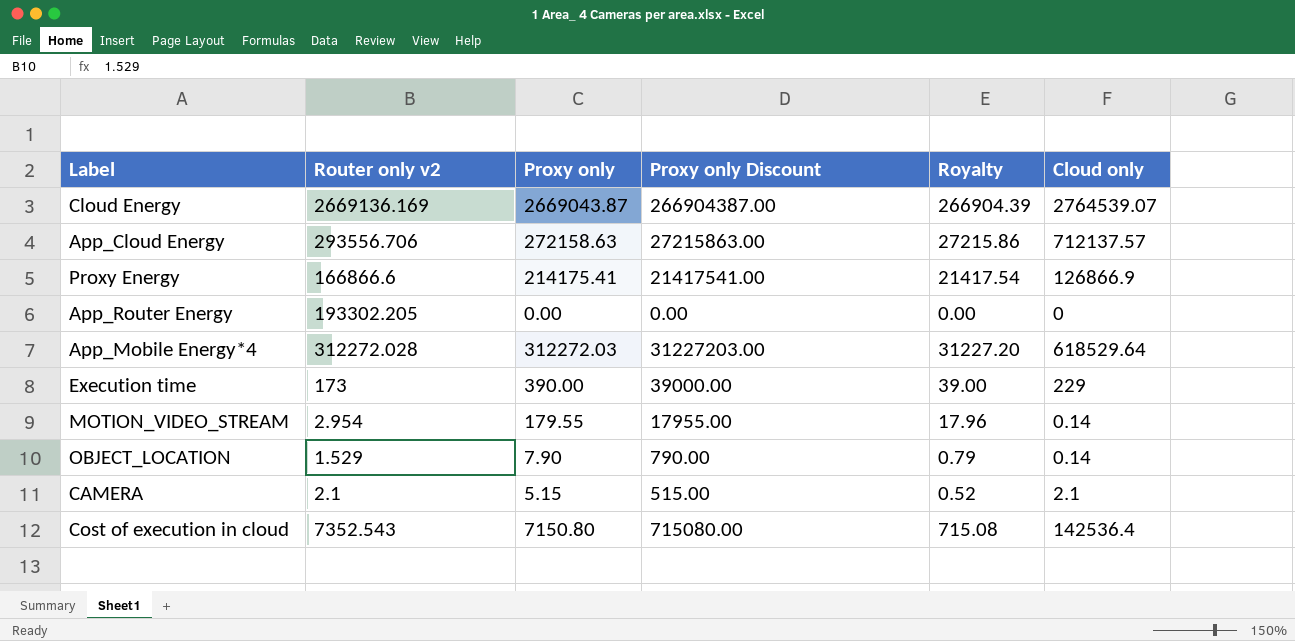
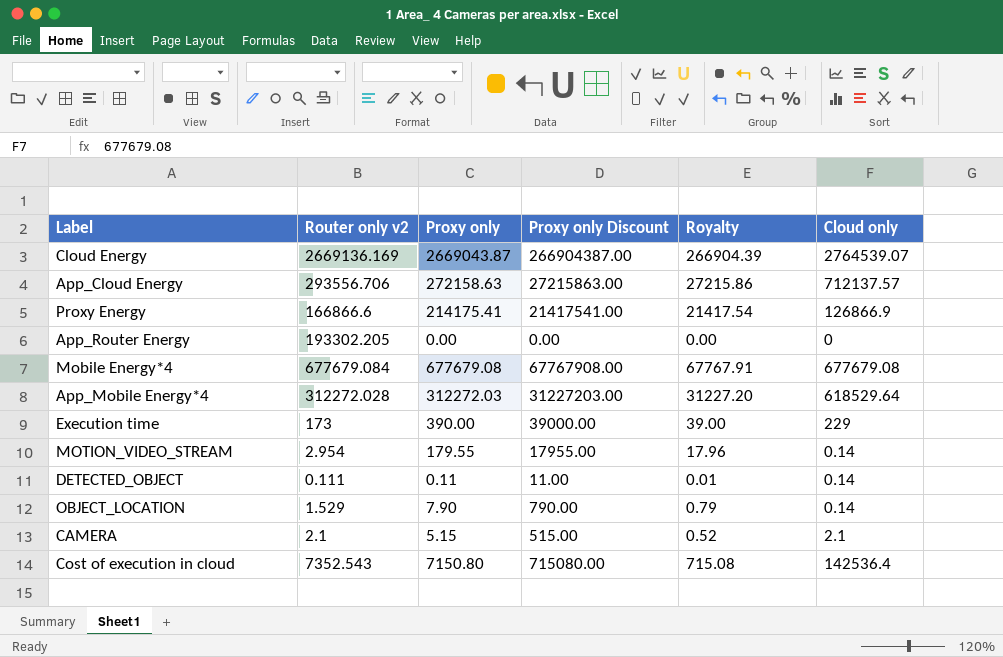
row Mobile Energy*4: none -> 677679.084 | 677679.08 | 67767908.00 | 67767.91 | 677679.08
row DETECTED_OBJECT: none -> 0.111 | 0.11 | 11.00 | 0.01 | 0.14

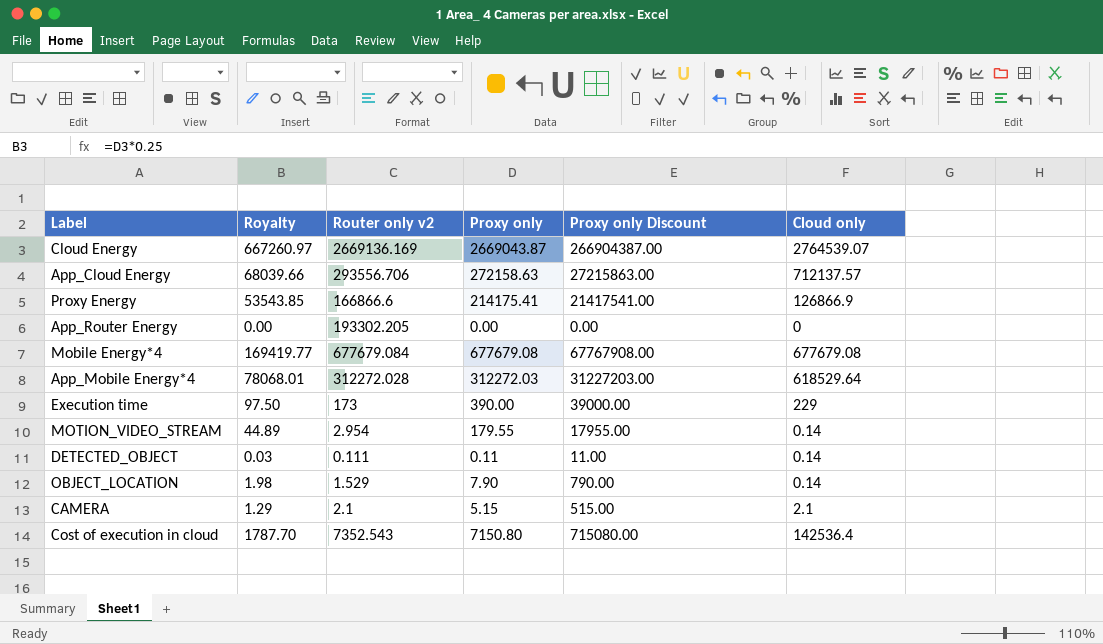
column Royalty | formula: [Proxy only] * 0.1 -> [Proxy only] * 0.25
column Royalty | position: 5 -> 2

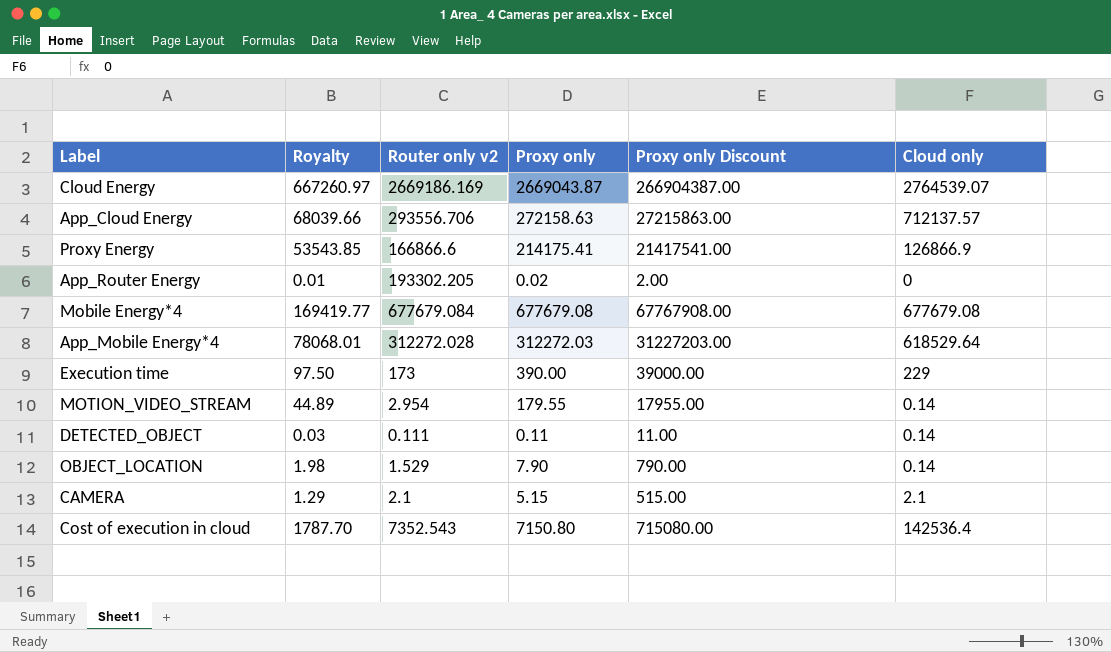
Cloud Energy | Router only v2: 2669136.169 -> 2669186.169
App_Router Energy | Royalty: 0.00 -> 0.01
App_Router Energy | Proxy only: 0.00 -> 0.02
App_Router Energy | Proxy only Discount: 0.00 -> 2.00

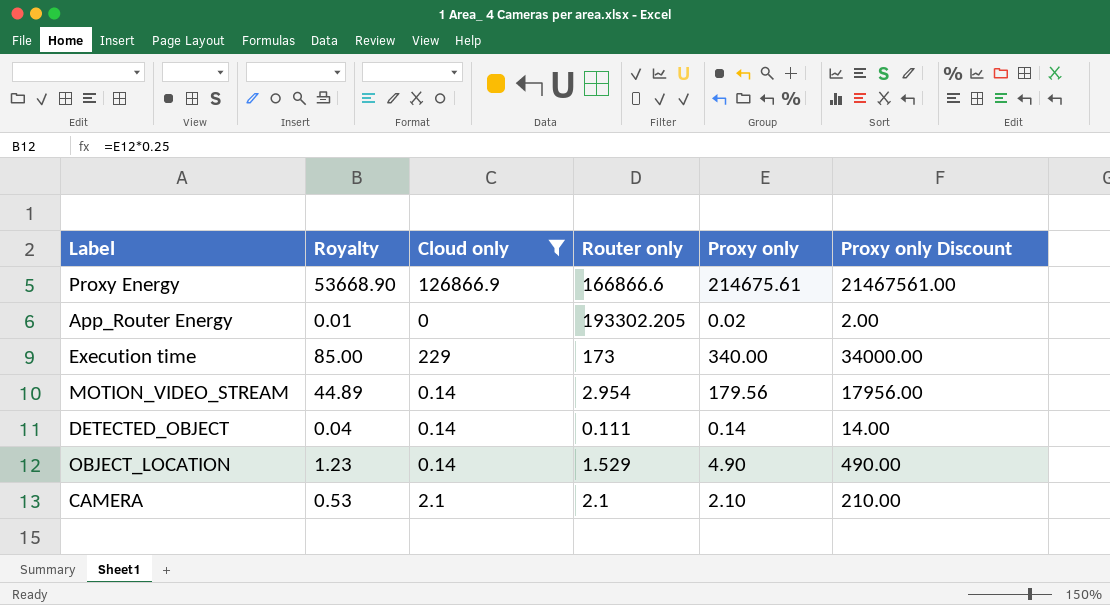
filter: none -> Cloud only <= 126866.9
column Cloud only | position: 6 -> 3
column name: Router only v2 -> Router only
Proxy Energy | Royalty: 53543.85 -> 53668.90
Proxy Energy | Proxy only: 214175.41 -> 214675.61
Proxy Energy | Proxy only Discount: 21417541.00 -> 21467561.00
Execution time | Royalty: 97.50 -> 85.00
Execution time | Proxy only: 390.00 -> 340.00
Execution time | Proxy only Discount: 39000.00 -> 34000.00
MOTION_VIDEO_STREAM | Proxy only: 179.55 -> 179.56
MOTION_VIDEO_STREAM | Proxy only Discount: 17955.00 -> 17956.00
DETECTED_OBJECT | Royalty: 0.03 -> 0.04
DETECTED_OBJECT | Proxy only: 0.11 -> 0.14
DETECTED_OBJECT | Proxy only Discount: 11.00 -> 14.00
OBJECT_LOCATION | Royalty: 1.98 -> 1.23
OBJECT_LOCATION | Proxy only: 7.90 -> 4.90
OBJECT_LOCATION | Proxy only Discount: 790.00 -> 490.00
CAMERA | Royalty: 1.29 -> 0.53
CAMERA | Proxy only: 5.15 -> 2.10
CAMERA | Proxy only Discount: 515.00 -> 210.00

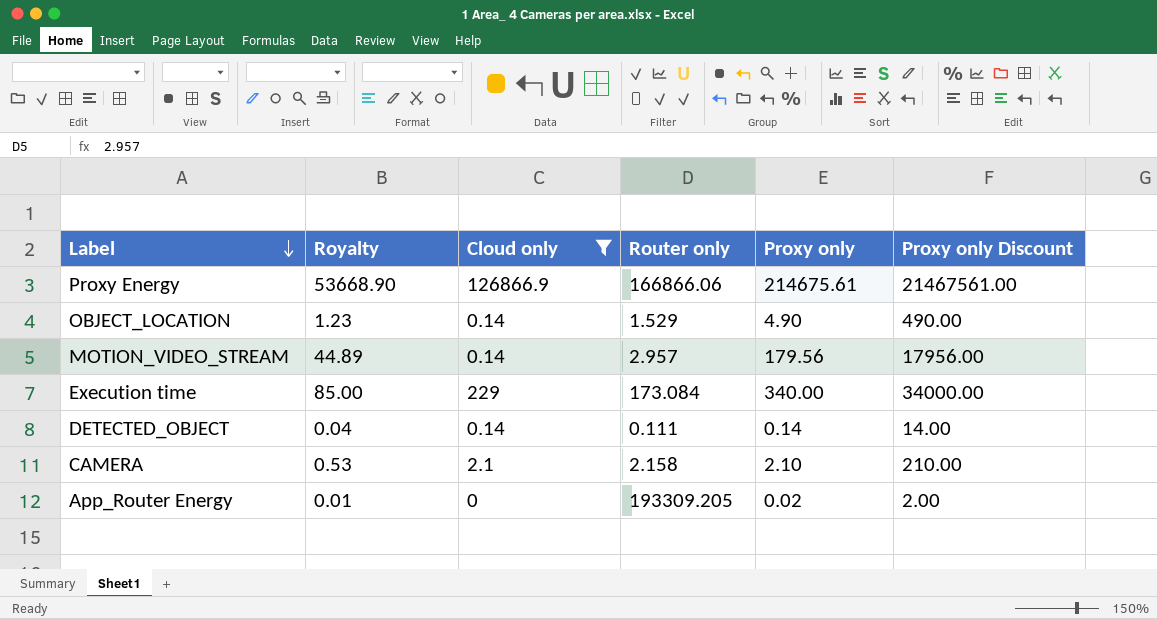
row order: none -> Label descending
Proxy Energy | Router only: 166866.6 -> 166866.06
MOTION_VIDEO_STREAM | Router only: 2.954 -> 2.957
Execution time | Router only: 173 -> 173.084
CAMERA | Router only: 2.1 -> 2.158
App_Router Energy | Router only: 193302.205 -> 193309.205

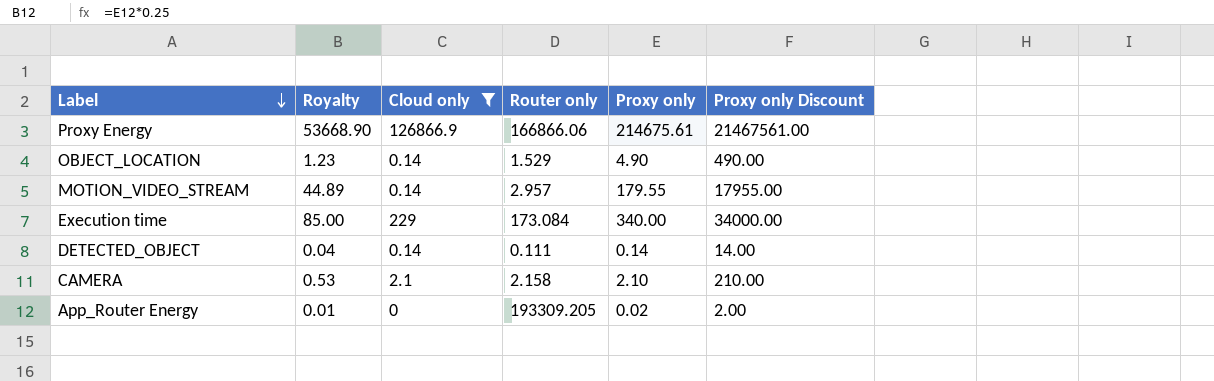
MOTION_VIDEO_STREAM | Proxy only: 179.56 -> 179.55
MOTION_VIDEO_STREAM | Proxy only Discount: 17956.00 -> 17955.00

